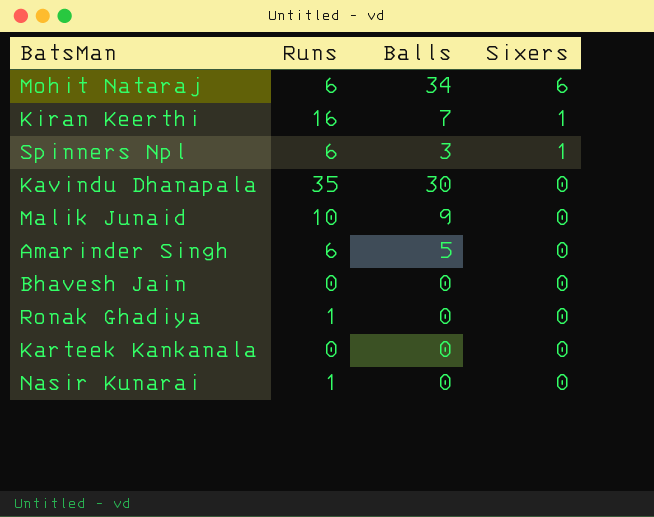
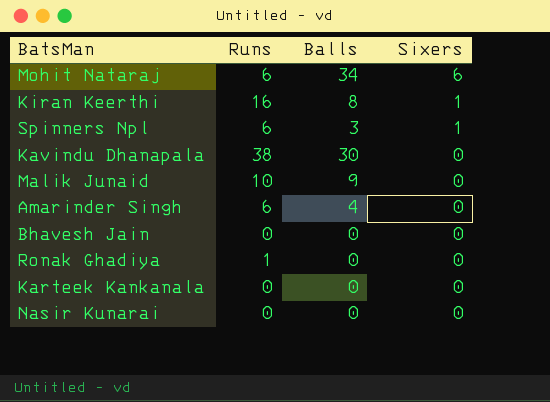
Kiran Keerthi | Balls: 7 -> 8
Kavindu Dhanapala | Runs: 35 -> 38
Amarinder Singh | Balls: 5 -> 4
Nasir Kunarai | Runs: 1 -> 0

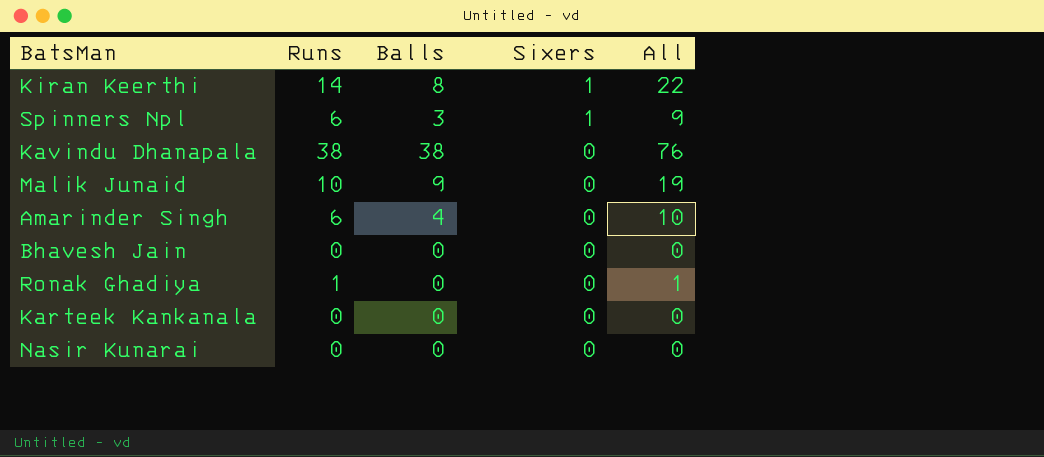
column All | formula: none -> [Runs] + [Balls]
row Mohit Nataraj: 6 | 34 | 6 -> none
Kiran Keerthi | Runs: 16 -> 14
Kavindu Dhanapala | Balls: 30 -> 38

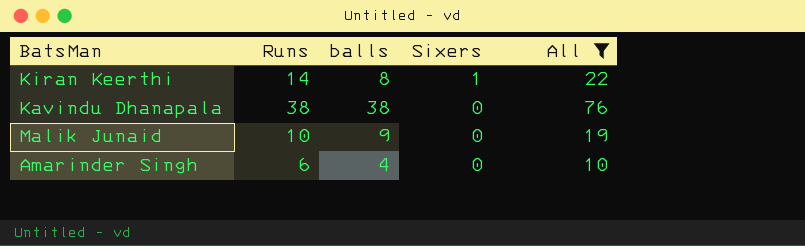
filter: none -> All >= 10
column name: Balls -> balls

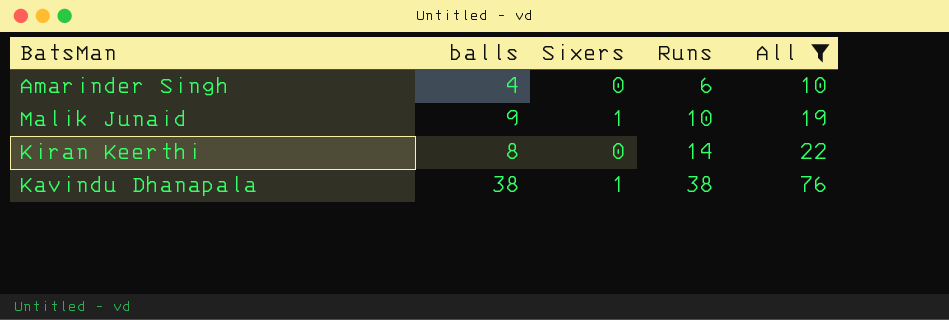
row order: Sixers descending -> Runs ascending
column Runs | position: 2 -> 4
Malik Junaid | Sixers: 0 -> 1
Kiran Keerthi | Sixers: 1 -> 0
Kavindu Dhanapala | Sixers: 0 -> 1

